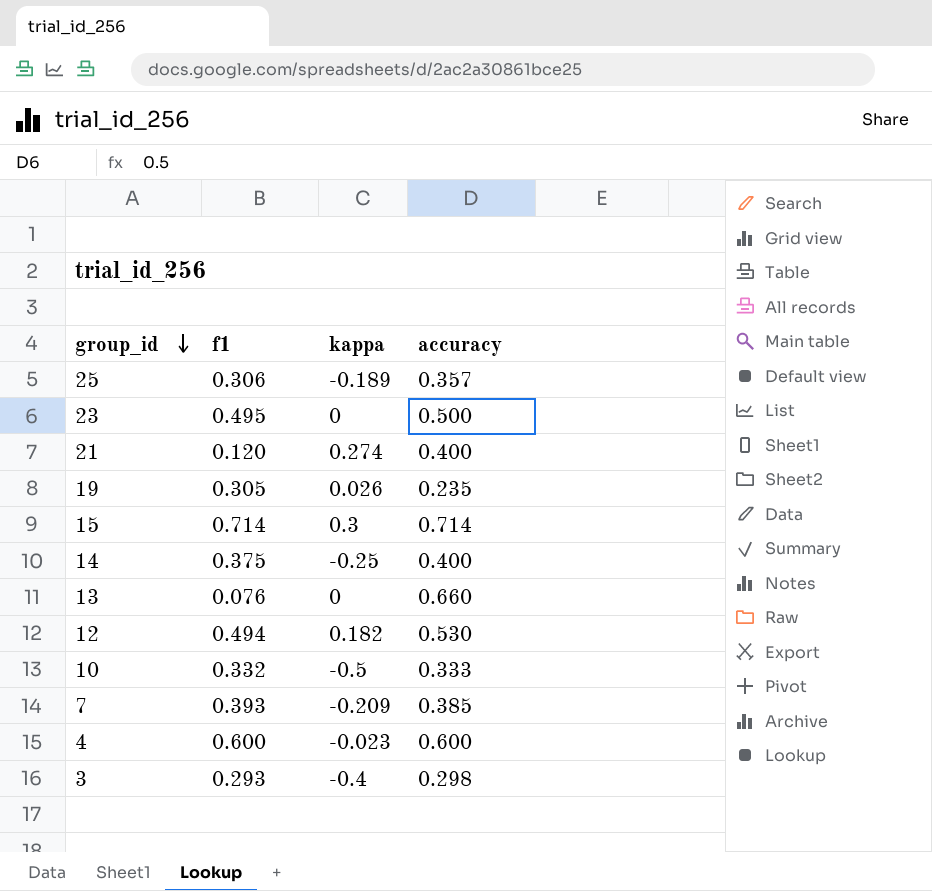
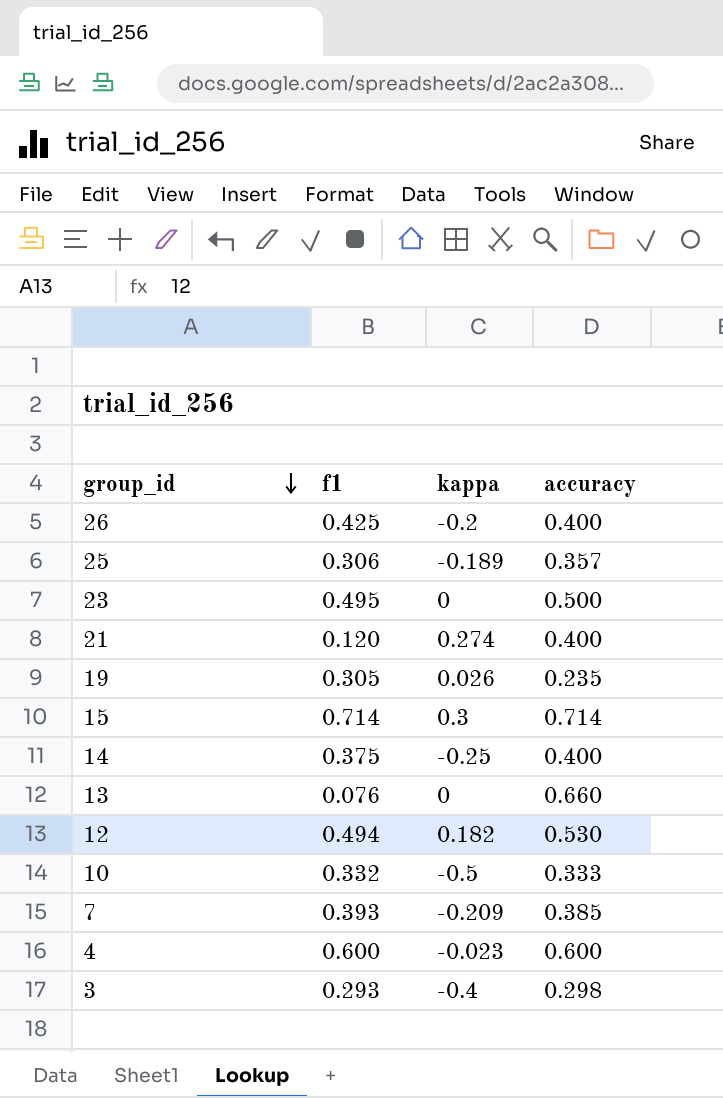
row 26: none -> 0.425 | -0.2 | 0.400

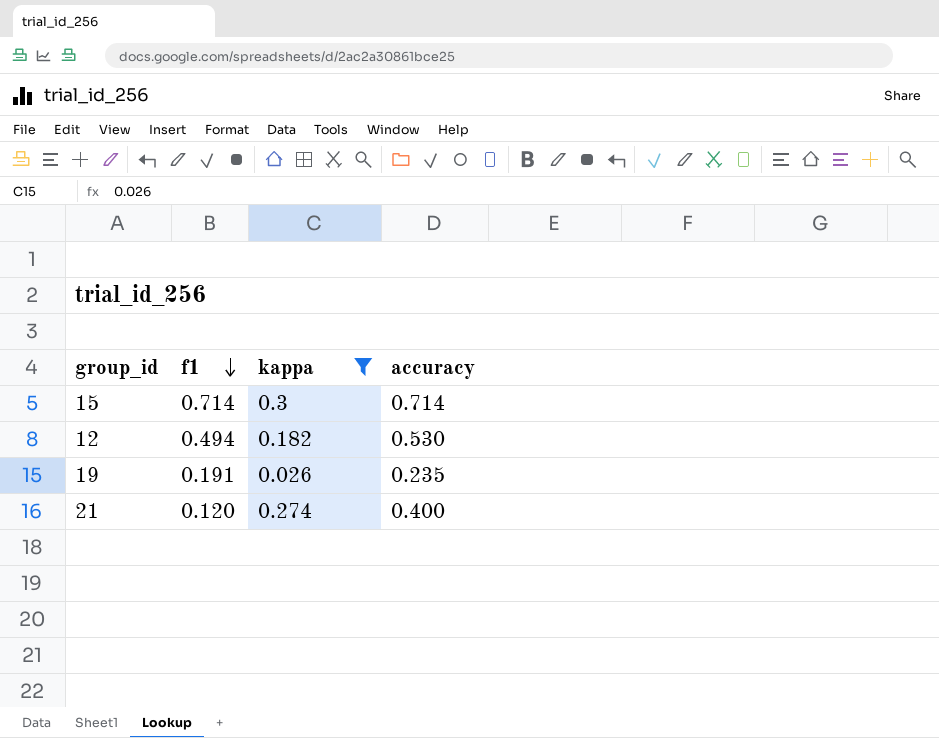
filter: none -> kappa >= 0.026
row order: group_id descending -> f1 descending
19 | f1: 0.305 -> 0.191

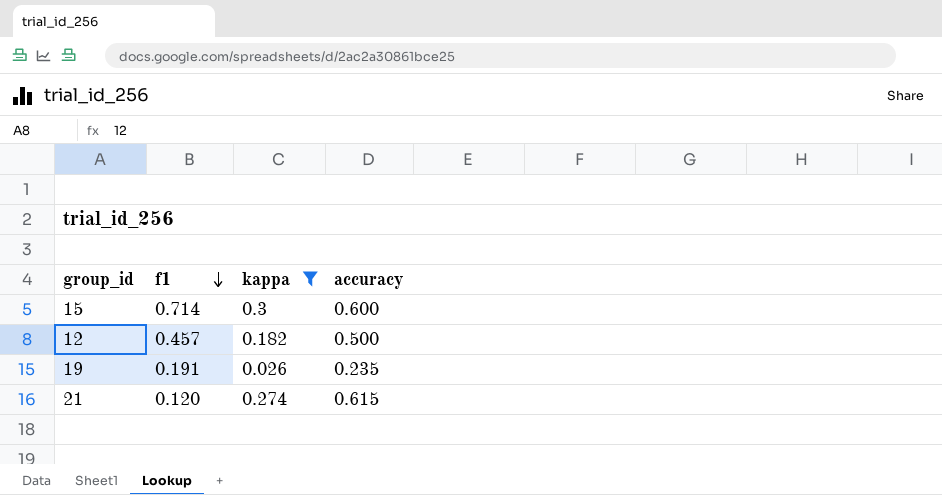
15 | accuracy: 0.714 -> 0.600
12 | f1: 0.494 -> 0.457
12 | accuracy: 0.530 -> 0.500
21 | accuracy: 0.400 -> 0.615

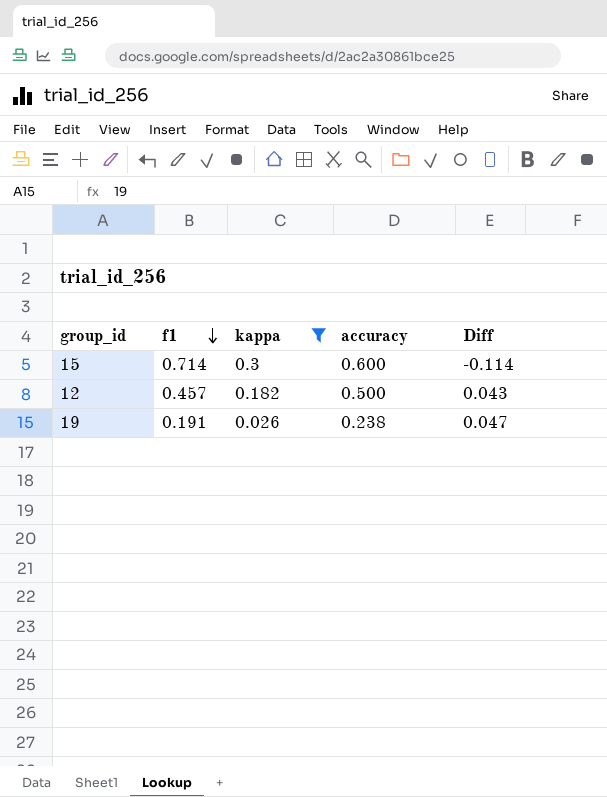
column Diff | formula: none -> [accuracy] - [f1]
row 21: 0.120 | 0.274 | 0.615 -> none
19 | accuracy: 0.235 -> 0.238

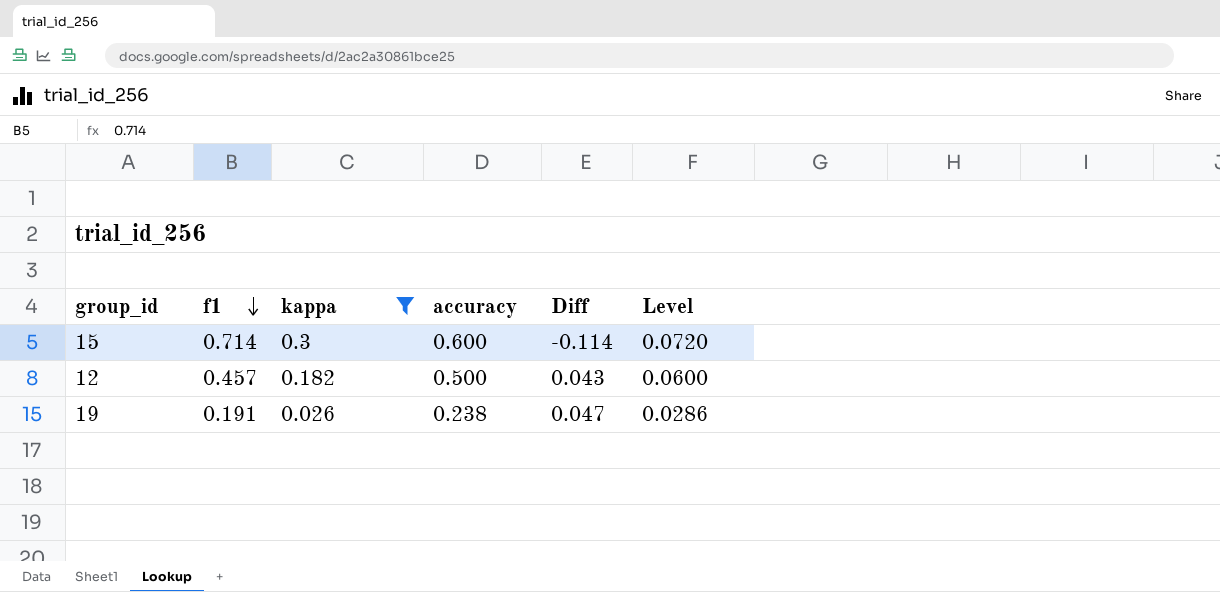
column Level | formula: none -> [accuracy] * 0.12

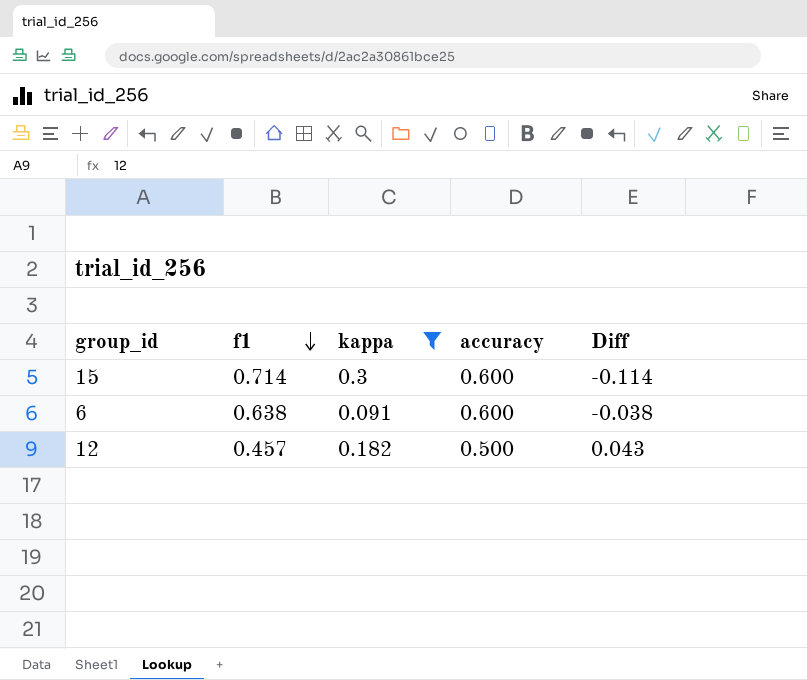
column Level | formula: [accuracy] * 0.12 -> none
row 19: 0.191 | 0.026 | 0.238 | 0.047 | 0.0286 -> none
row 6: none -> 0.638 | 0.091 | 0.600 | -0.038

